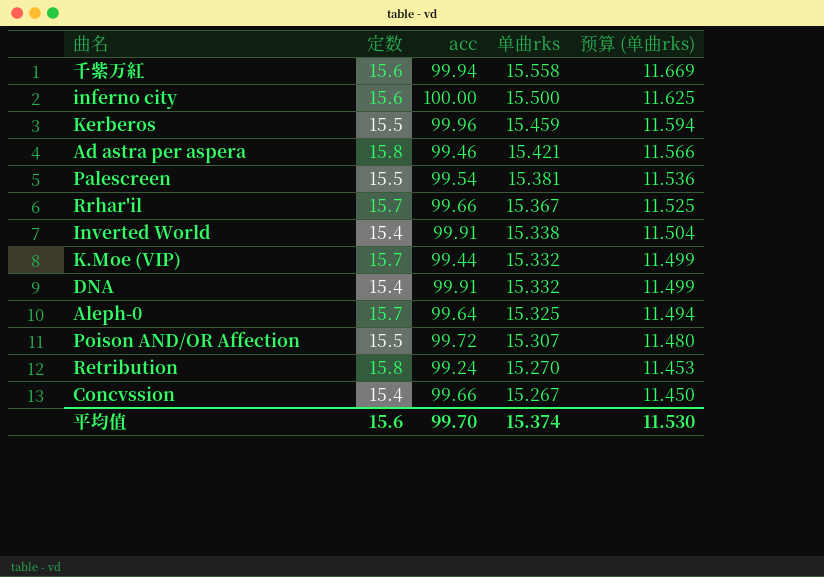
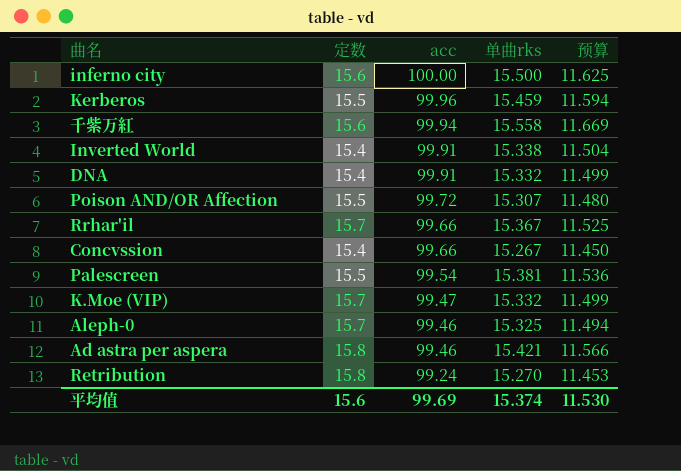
row order: 单曲rks descending -> acc descending
column name: 预算 (单曲rks) -> 预算
K.Moe (VIP) | acc: 99.44 -> 99.47
Aleph-0 | acc: 99.64 -> 99.46
平均值 | acc: 99.70 -> 99.69

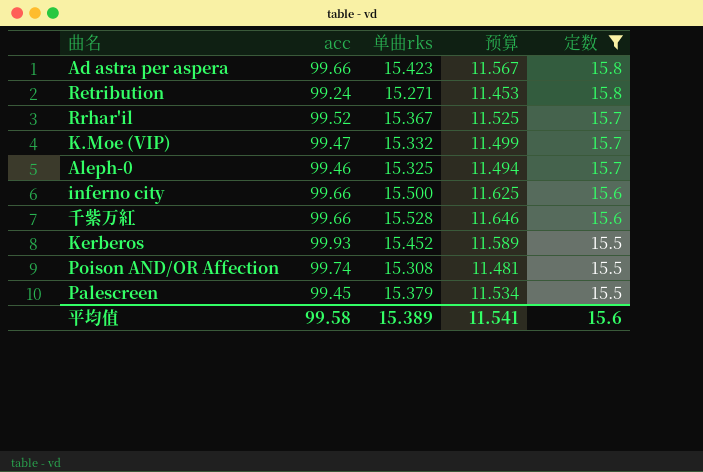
filter: none -> 定数 != 15.4
row order: acc descending -> 定数 descending
column 定数 | position: 2 -> 5
Ad astra per aspera | acc: 99.46 -> 99.66
Ad astra per aspera | 单曲rks: 15.421 -> 15.423
Ad astra per aspera | 预算: 11.566 -> 11.567
Retribution | 单曲rks: 15.270 -> 15.271
Rrhar'il | acc: 99.66 -> 99.52
inferno city | acc: 100.00 -> 99.66
千紫万紅 | acc: 99.94 -> 99.66
千紫万紅 | 单曲rks: 15.558 -> 15.528
千紫万紅 | 预算: 11.669 -> 11.646
Kerberos | acc: 99.96 -> 99.93
Kerberos | 单曲rks: 15.459 -> 15.452
Kerberos | 预算: 11.594 -> 11.589
Poison AND/OR Affection | acc: 99.72 -> 99.74
Poison AND/OR Affection | 单曲rks: 15.307 -> 15.308
Poison AND/OR Affection | 预算: 11.480 -> 11.481
Palescreen | acc: 99.54 -> 99.45
Palescreen | 单曲rks: 15.381 -> 15.379
Palescreen | 预算: 11.536 -> 11.534
平均值 | acc: 99.69 -> 99.58
平均值 | 单曲rks: 15.374 -> 15.389
平均值 | 预算: 11.530 -> 11.541

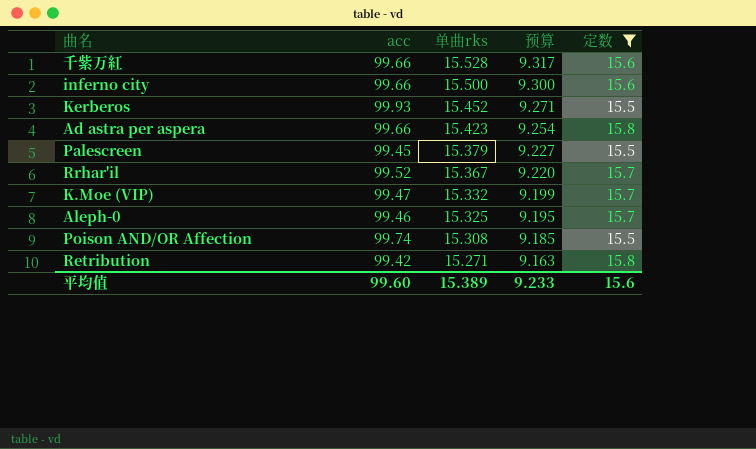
row order: 定数 descending -> 单曲rks descending
column 预算 | formula: [单曲rks] * 0.75 -> [单曲rks] * 0.6
Retribution | acc: 99.24 -> 99.42
平均值 | acc: 99.58 -> 99.60
平均值 | 预算: 11.541 -> 9.233

